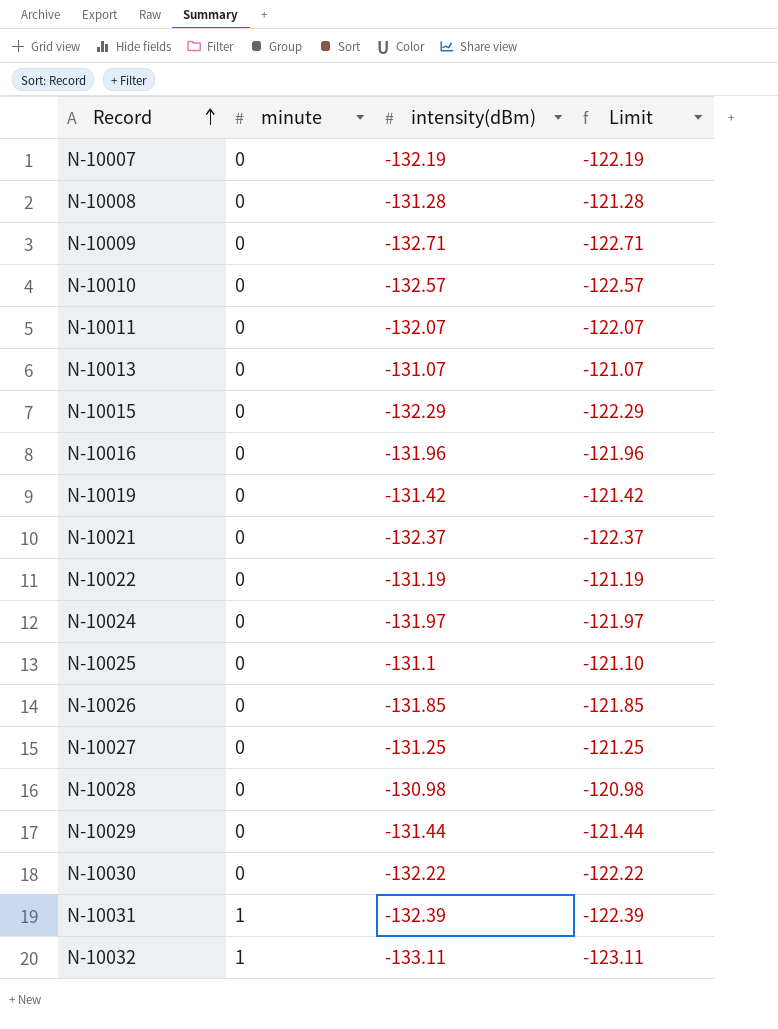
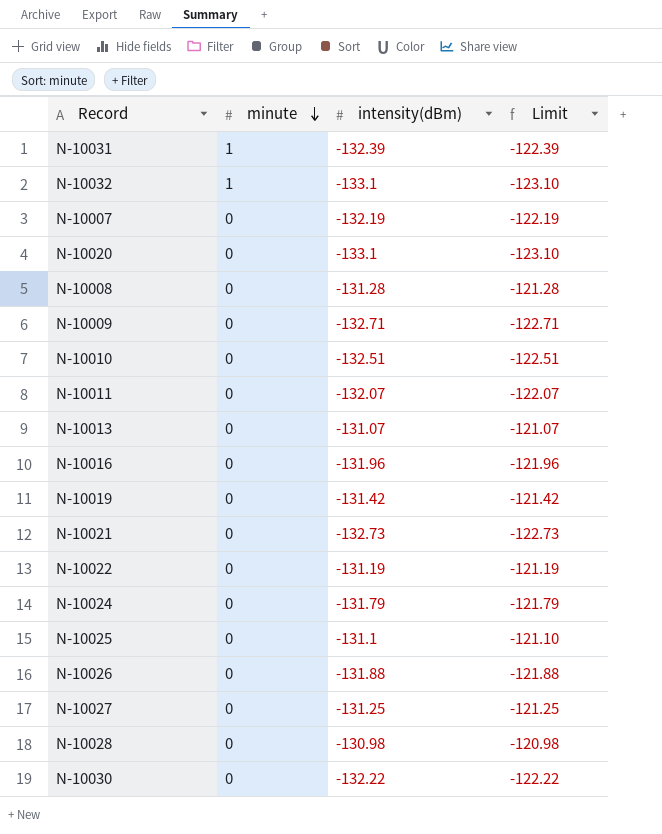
row order: Record ascending -> minute descending
row N-10015: 0 | -132.29 | -122.29 -> none
row N-10029: 0 | -131.44 | -121.44 -> none
N-10032 | intensity(dBm): -133.11 -> -133.1
N-10032 | Limit: -123.11 -> -123.10
row N-10020: none -> 0 | -133.1 | -123.10
N-10010 | intensity(dBm): -132.57 -> -132.51
N-10010 | Limit: -122.57 -> -122.51
N-10021 | intensity(dBm): -132.37 -> -132.73
N-10021 | Limit: -122.37 -> -122.73
N-10024 | intensity(dBm): -131.97 -> -131.79
N-10024 | Limit: -121.97 -> -121.79
N-10026 | intensity(dBm): -131.85 -> -131.88
N-10026 | Limit: -121.85 -> -121.88

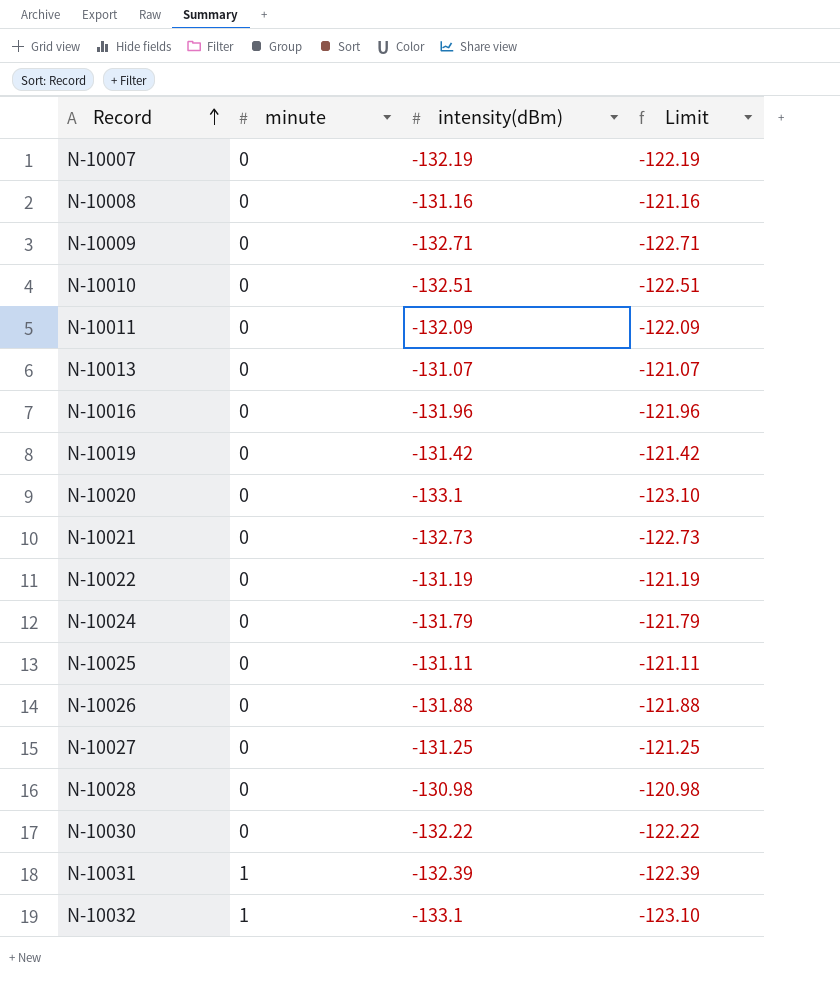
row order: minute descending -> Record ascending
N-10008 | intensity(dBm): -131.28 -> -131.16
N-10008 | Limit: -121.28 -> -121.16
N-10011 | intensity(dBm): -132.07 -> -132.09
N-10011 | Limit: -122.07 -> -122.09
N-10025 | intensity(dBm): -131.1 -> -131.11
N-10025 | Limit: -121.10 -> -121.11

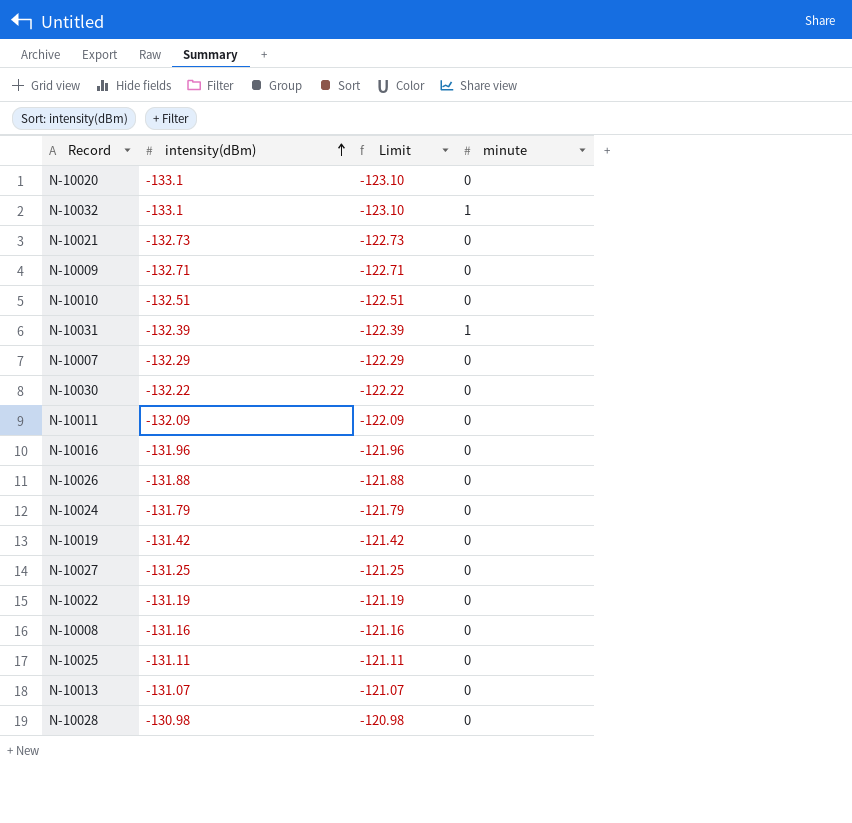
row order: Record ascending -> intensity(dBm) ascending
column minute | position: 2 -> 4
N-10007 | intensity(dBm): -132.19 -> -132.29
N-10007 | Limit: -122.19 -> -122.29

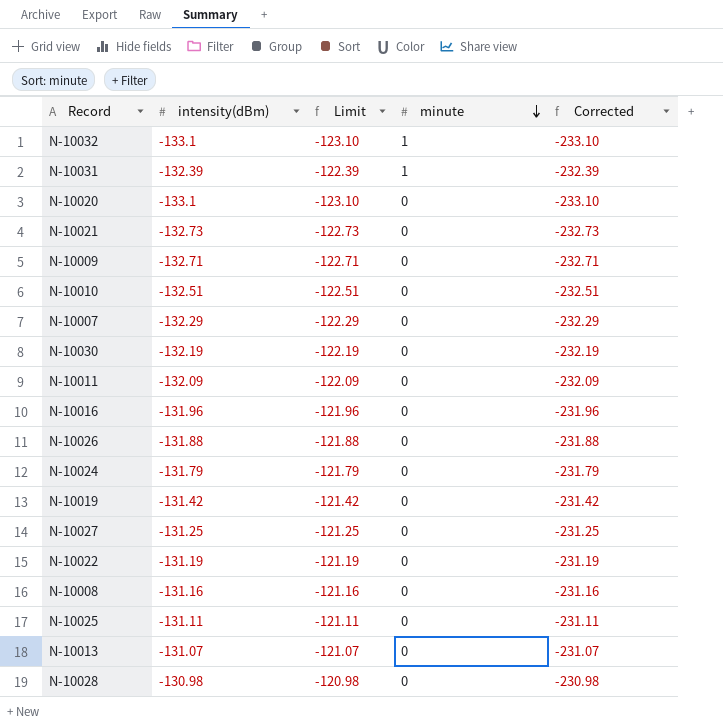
row order: intensity(dBm) ascending -> minute descending
column Corrected | formula: none -> [intensity(dBm)] - 100
N-10030 | intensity(dBm): -132.22 -> -132.19
N-10030 | Limit: -122.22 -> -122.19

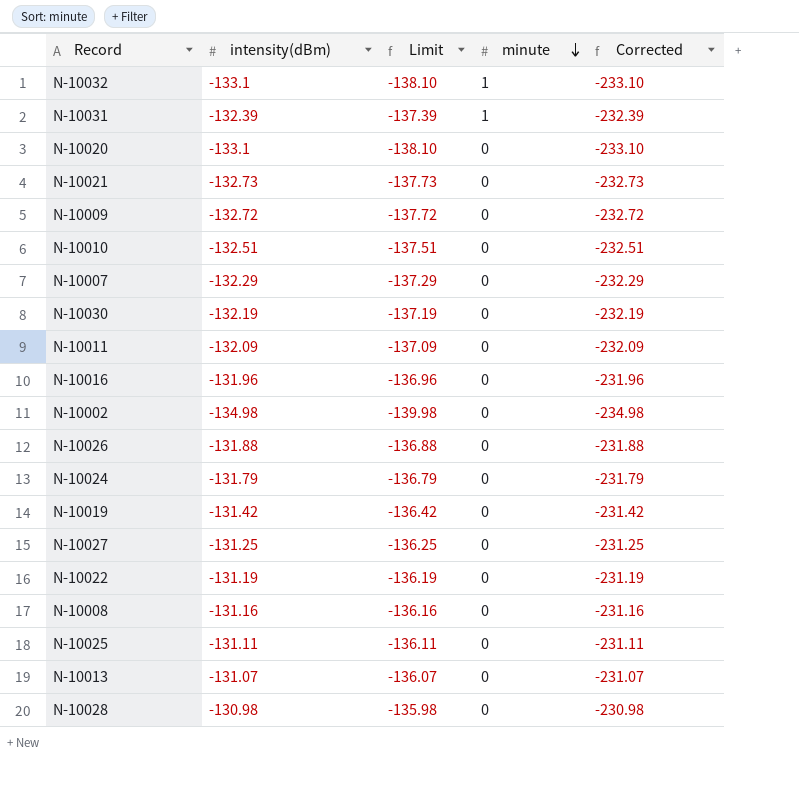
column Limit | formula: [intensity(dBm)] + 10 -> [intensity(dBm)] - 5
N-10009 | intensity(dBm): -132.71 -> -132.72
N-10009 | Corrected: -232.71 -> -232.72
row N-10002: none -> -134.98 | -139.98 | 0 | -234.98

